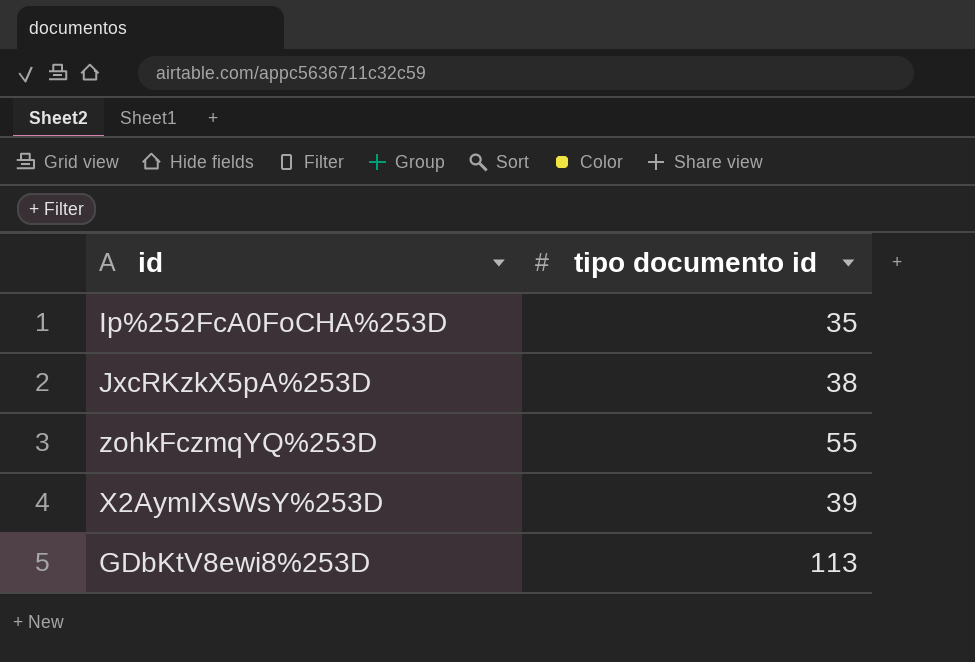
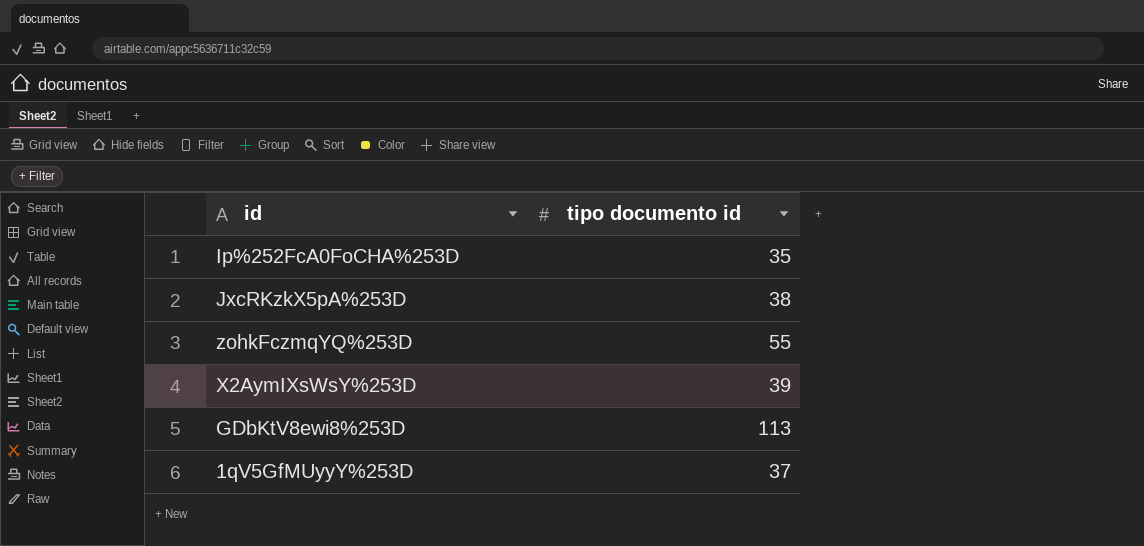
row 1qV5GfMUyyY%253D: none -> 37

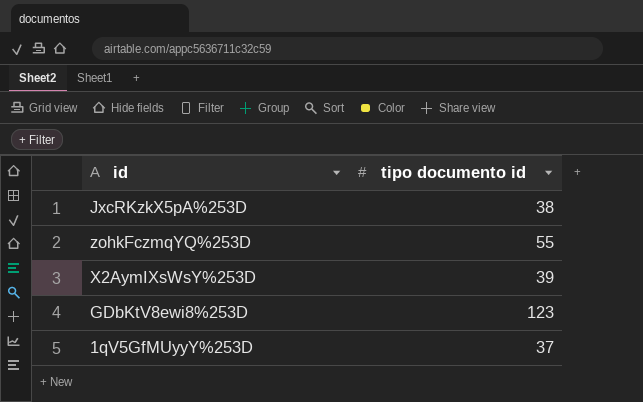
row Ip%252FcA0FoCHA%253D: 35 -> none
GDbKtV8ewi8%253D | tipo documento id: 113 -> 123

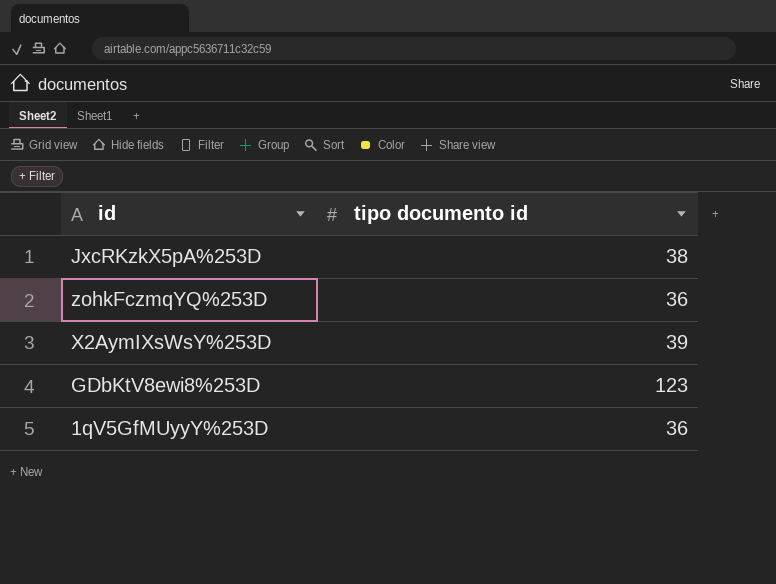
zohkFczmqYQ%253D | tipo documento id: 55 -> 36
1qV5GfMUyyY%253D | tipo documento id: 37 -> 36

